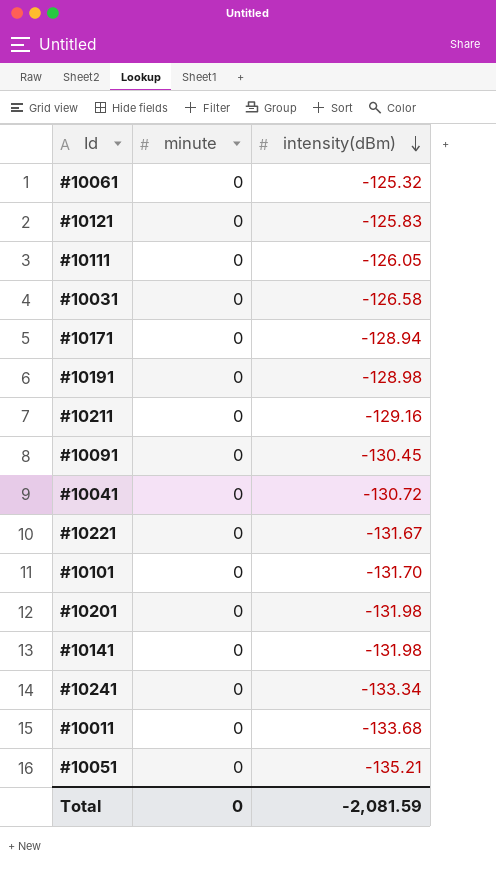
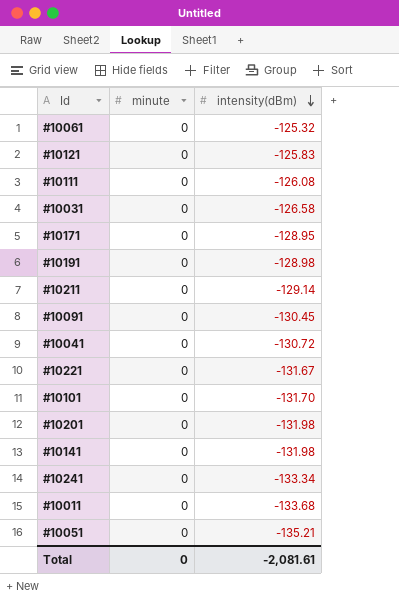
#10111 | intensity(dBm): -126.05 -> -126.08
#10171 | intensity(dBm): -128.94 -> -128.95
#10211 | intensity(dBm): -129.16 -> -129.14
Total | intensity(dBm): -2,081.59 -> -2,081.61

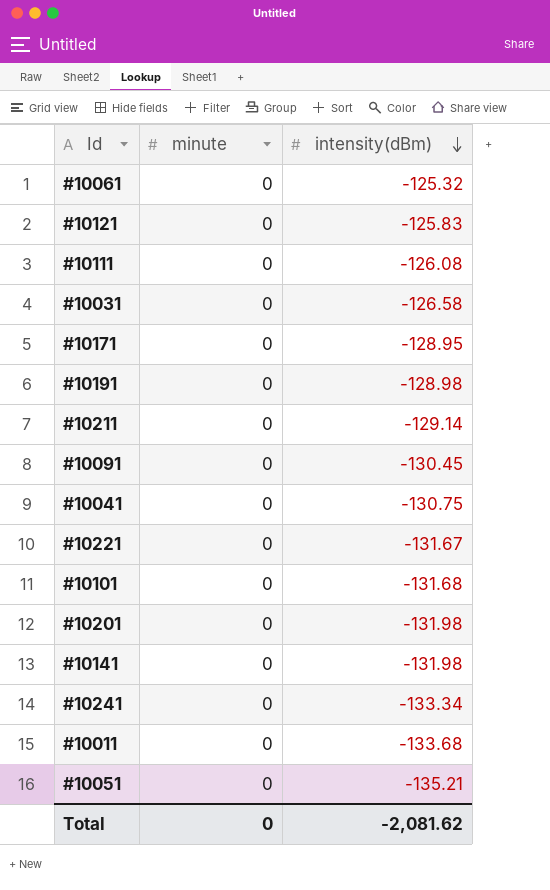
#10041 | intensity(dBm): -130.72 -> -130.75
#10101 | intensity(dBm): -131.70 -> -131.68
Total | intensity(dBm): -2,081.61 -> -2,081.62

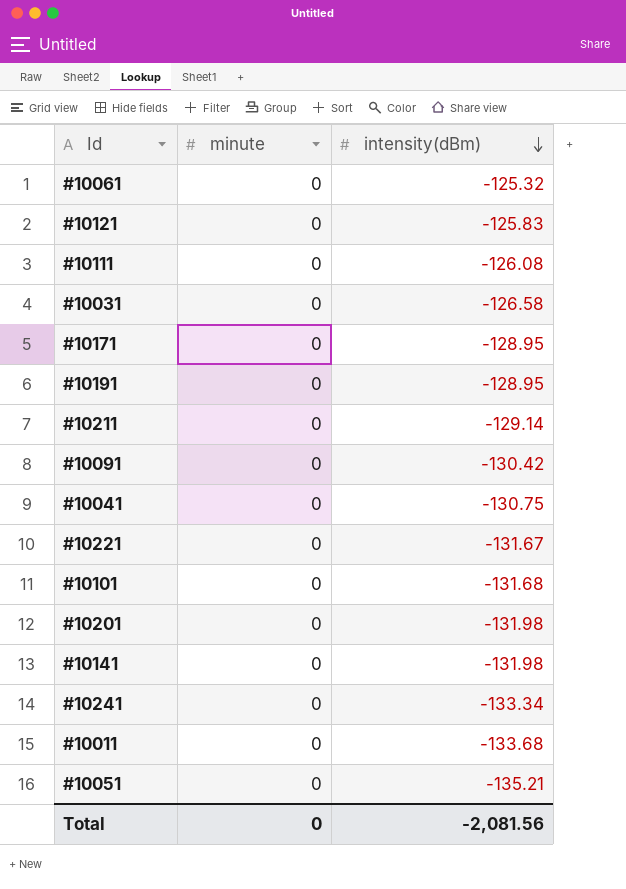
#10191 | intensity(dBm): -128.98 -> -128.95
#10091 | intensity(dBm): -130.45 -> -130.42
Total | intensity(dBm): -2,081.62 -> -2,081.56

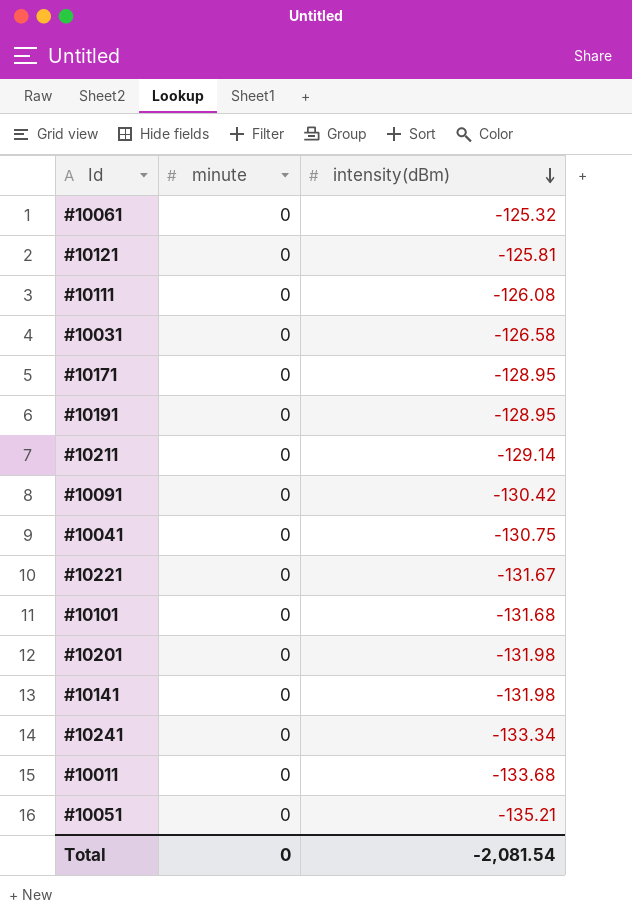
#10121 | intensity(dBm): -125.83 -> -125.81
Total | intensity(dBm): -2,081.56 -> -2,081.54

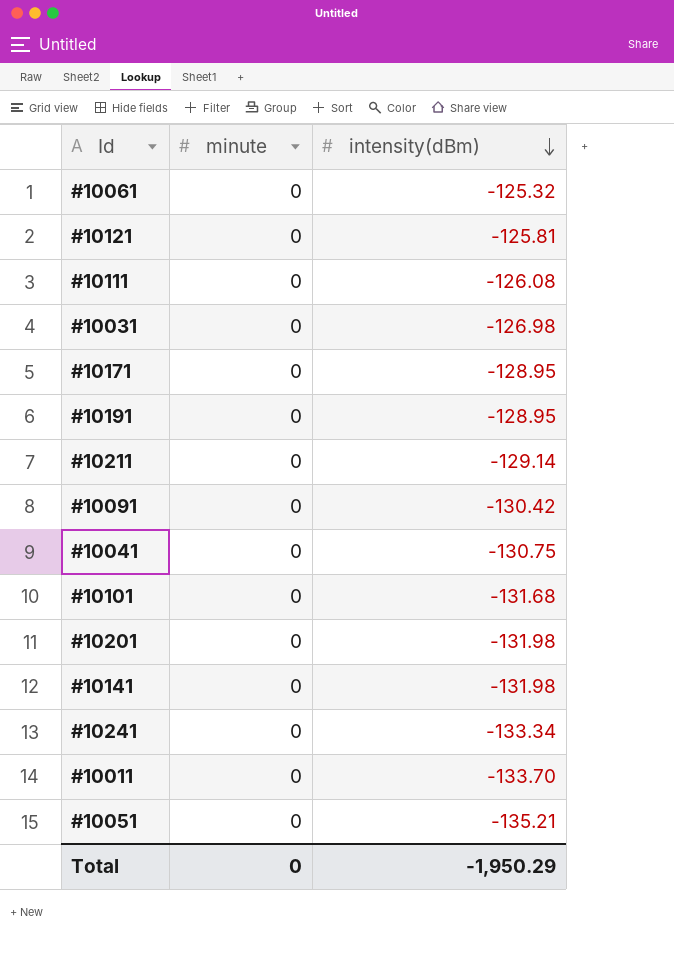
row #10221: 0 | -131.67 -> none
#10031 | intensity(dBm): -126.58 -> -126.98
#10011 | intensity(dBm): -133.68 -> -133.70
Total | intensity(dBm): -2,081.54 -> -1,950.29

